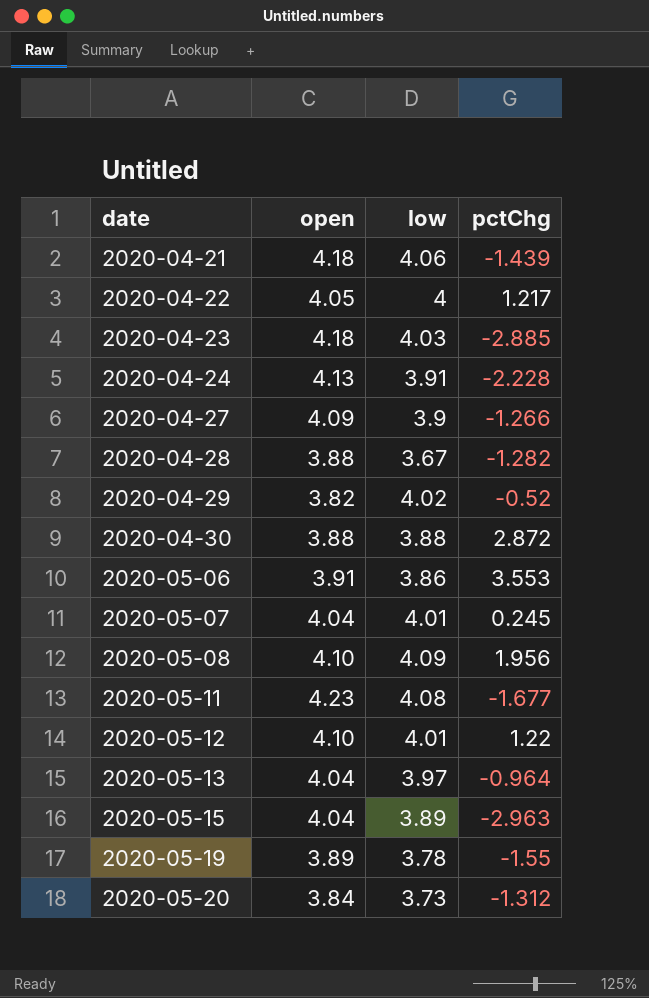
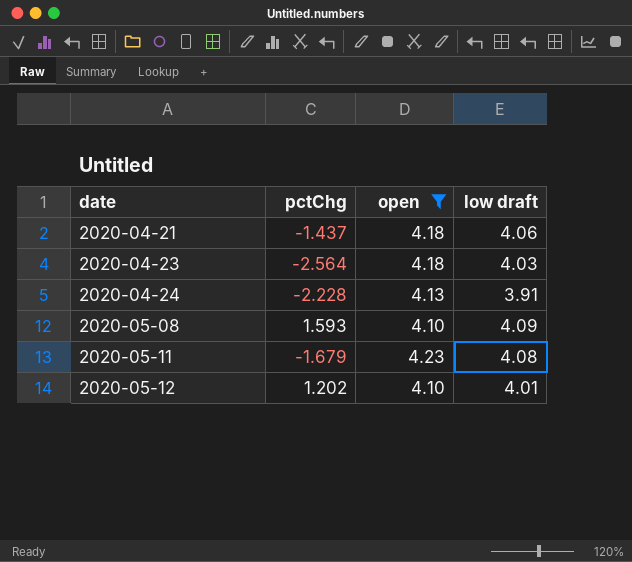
filter: none -> open >= 4.10
column pctChg | position: 4 -> 2
column name: low -> low draft
2020-04-21 | pctChg: -1.439 -> -1.437
2020-04-23 | pctChg: -2.885 -> -2.564
2020-05-08 | pctChg: 1.956 -> 1.593
2020-05-11 | pctChg: -1.677 -> -1.679
2020-05-12 | pctChg: 1.22 -> 1.202

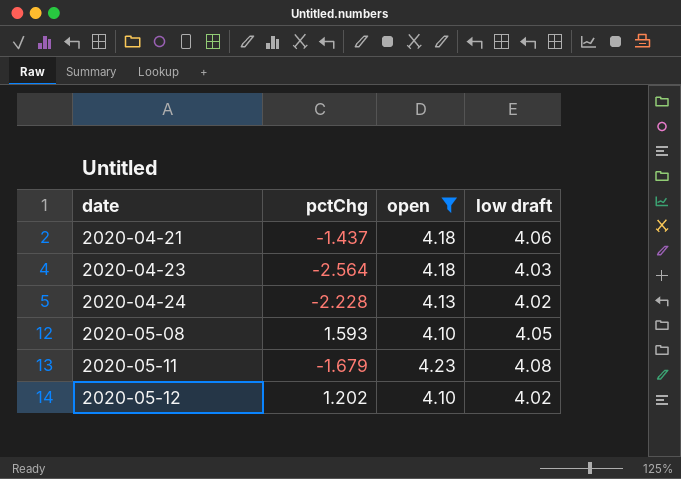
2020-04-24 | low draft: 3.91 -> 4.02
2020-05-08 | low draft: 4.09 -> 4.05
2020-05-12 | low draft: 4.01 -> 4.02

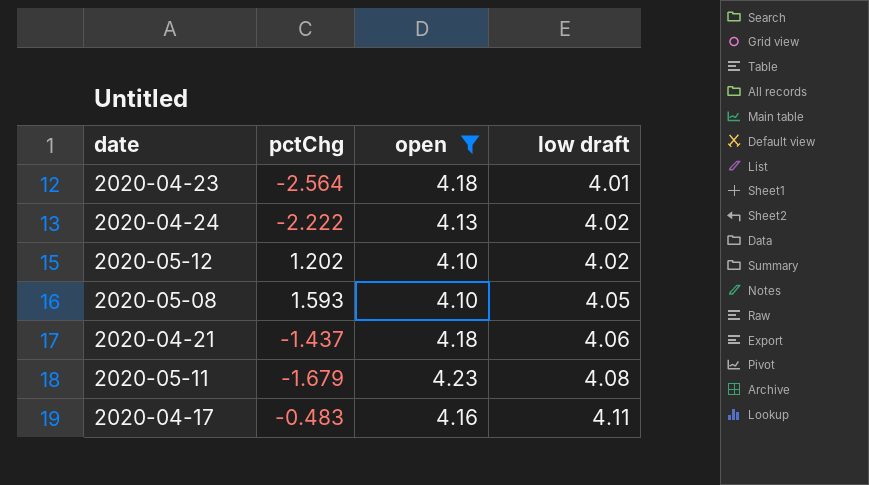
row order: date ascending -> low draft ascending
2020-04-23 | low draft: 4.03 -> 4.01
2020-04-24 | pctChg: -2.228 -> -2.222
row 2020-04-17: none -> -0.483 | 4.16 | 4.11

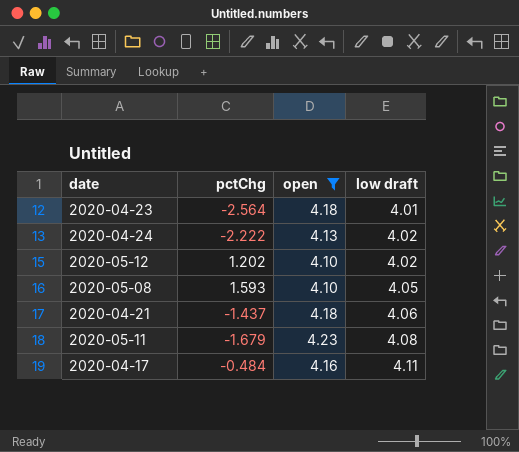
2020-04-17 | pctChg: -0.483 -> -0.484

